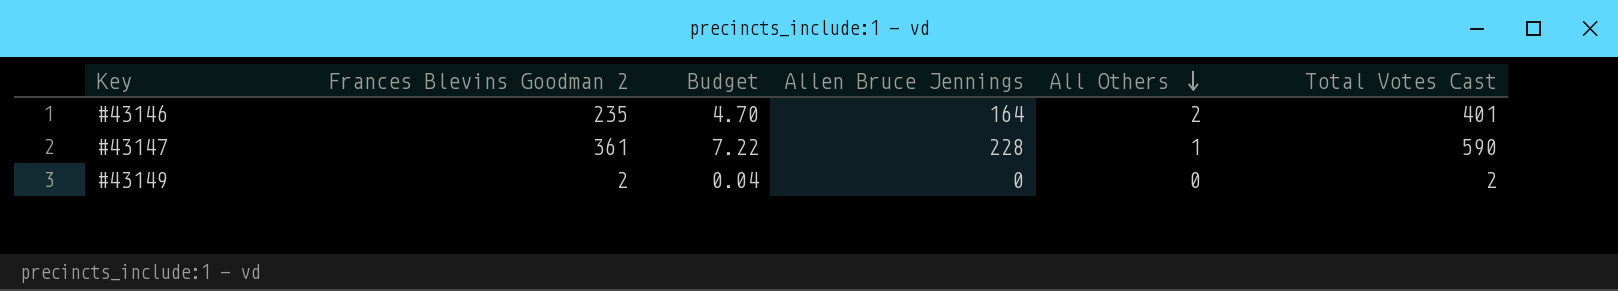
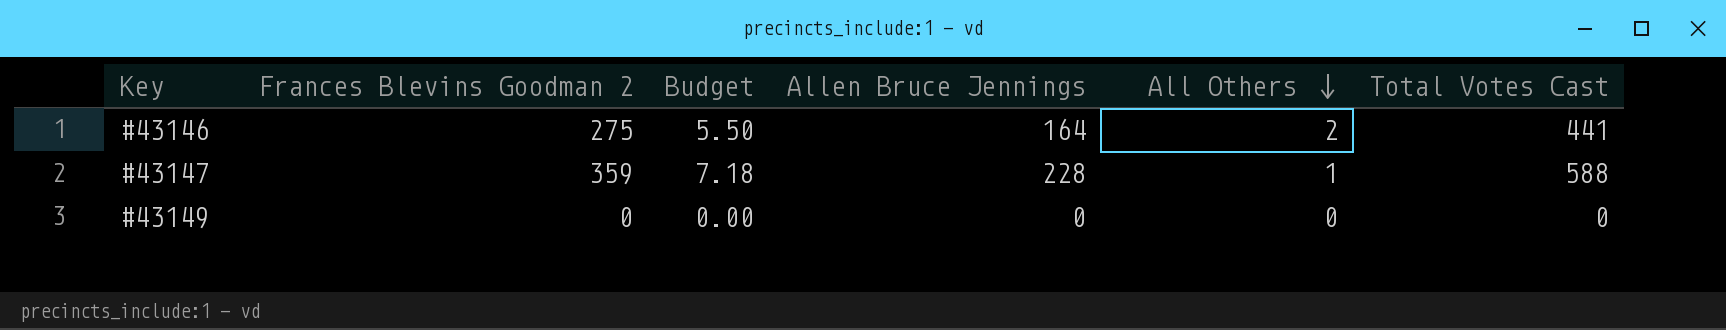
#43146 | Frances Blevins Goodman 2: 235 -> 275
#43146 | Budget: 4.70 -> 5.50
#43146 | Total Votes Cast: 401 -> 441
#43147 | Frances Blevins Goodman 2: 361 -> 359
#43147 | Budget: 7.22 -> 7.18
#43147 | Total Votes Cast: 590 -> 588
#43149 | Frances Blevins Goodman 2: 2 -> 0
#43149 | Budget: 0.04 -> 0.00
#43149 | Total Votes Cast: 2 -> 0

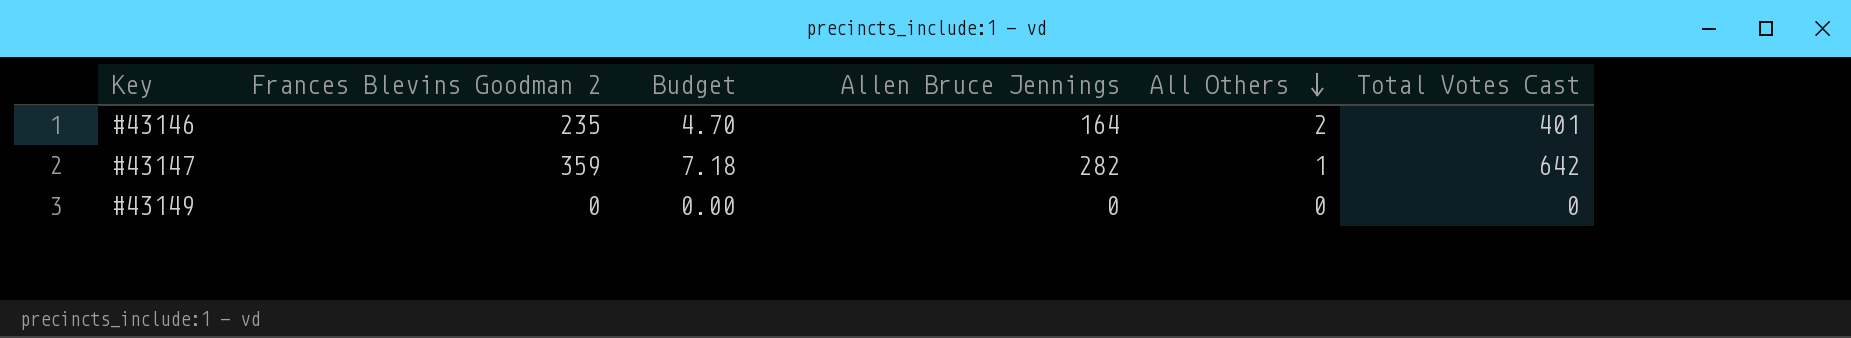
#43146 | Frances Blevins Goodman 2: 275 -> 235
#43146 | Budget: 5.50 -> 4.70
#43146 | Total Votes Cast: 441 -> 401
#43147 | Allen Bruce Jennings: 228 -> 282
#43147 | Total Votes Cast: 588 -> 642

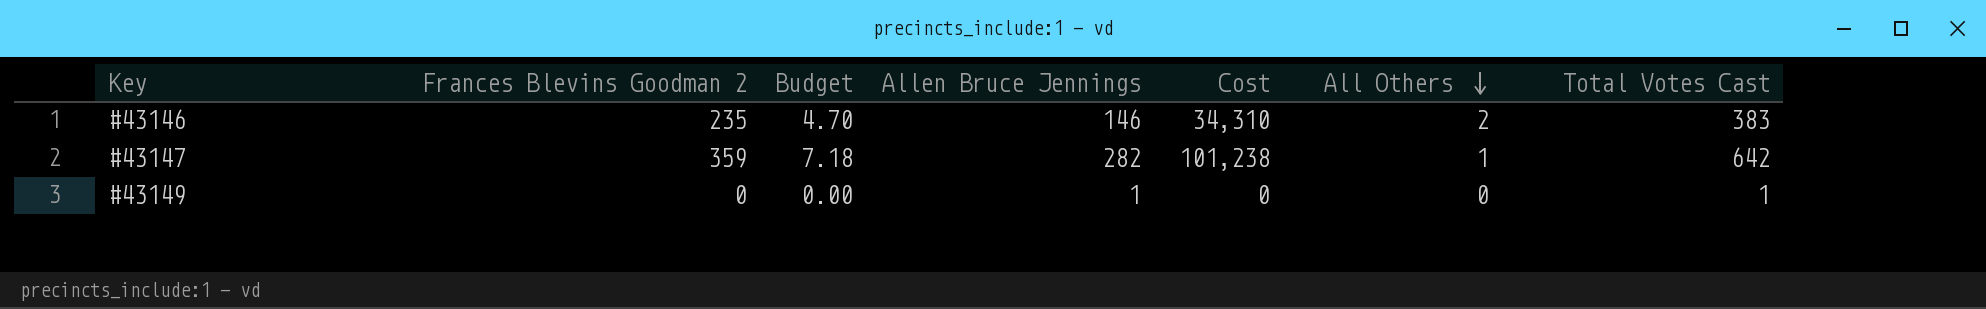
column Cost | formula: none -> [Frances Blevins Goodman 2] * [Allen Bruce Jennings]
#43146 | Allen Bruce Jennings: 164 -> 146
#43146 | Total Votes Cast: 401 -> 383
#43149 | Allen Bruce Jennings: 0 -> 1
#43149 | Total Votes Cast: 0 -> 1

